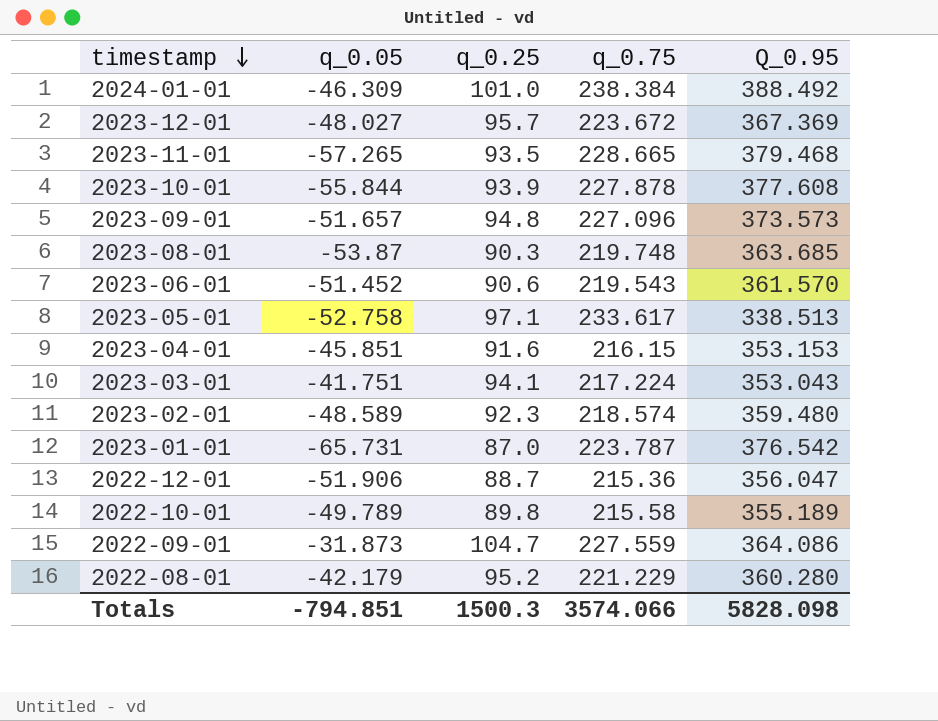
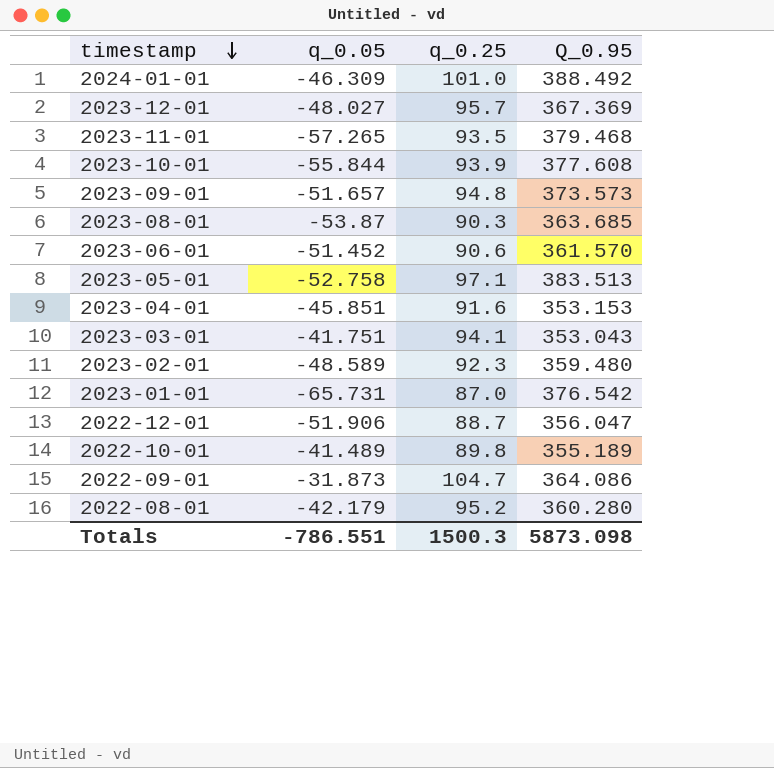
column q_0.75 | position: 4 -> none
2023-05-01 | Q_0.95: 338.513 -> 383.513
2022-10-01 | q_0.05: -49.789 -> -41.489
Totals | q_0.05: -794.851 -> -786.551
Totals | Q_0.95: 5828.098 -> 5873.098

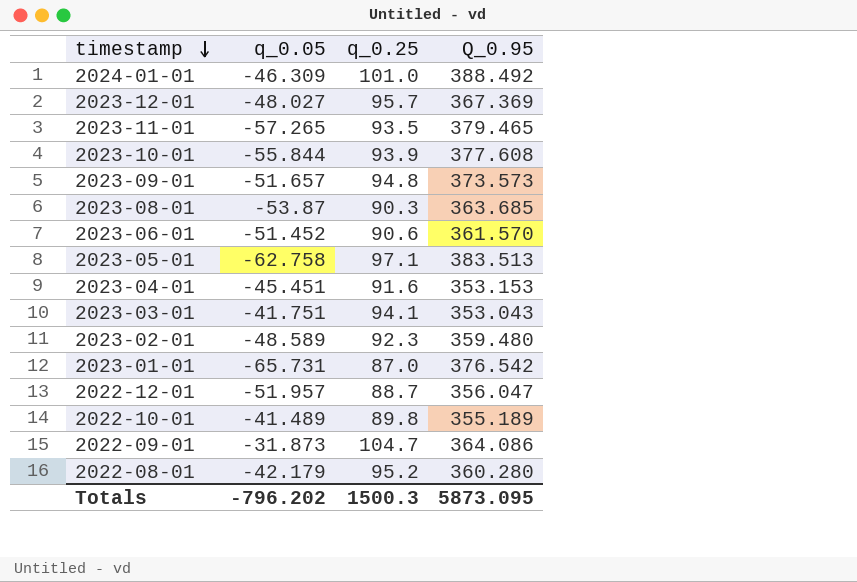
2023-11-01 | Q_0.95: 379.468 -> 379.465
2023-05-01 | q_0.05: -52.758 -> -62.758
2023-04-01 | q_0.05: -45.851 -> -45.451
2022-12-01 | q_0.05: -51.906 -> -51.957
Totals | q_0.05: -786.551 -> -796.202
Totals | Q_0.95: 5873.098 -> 5873.095

